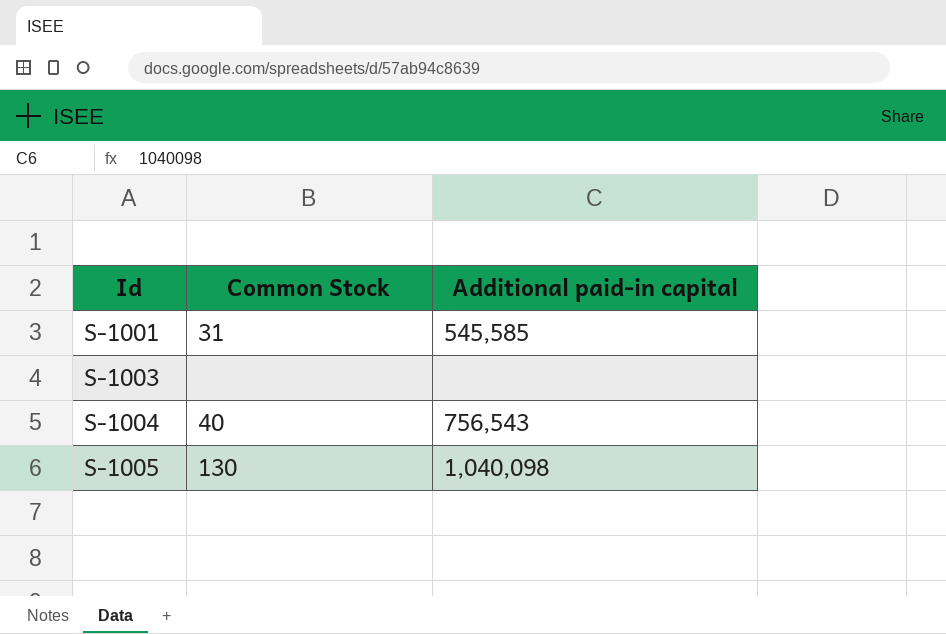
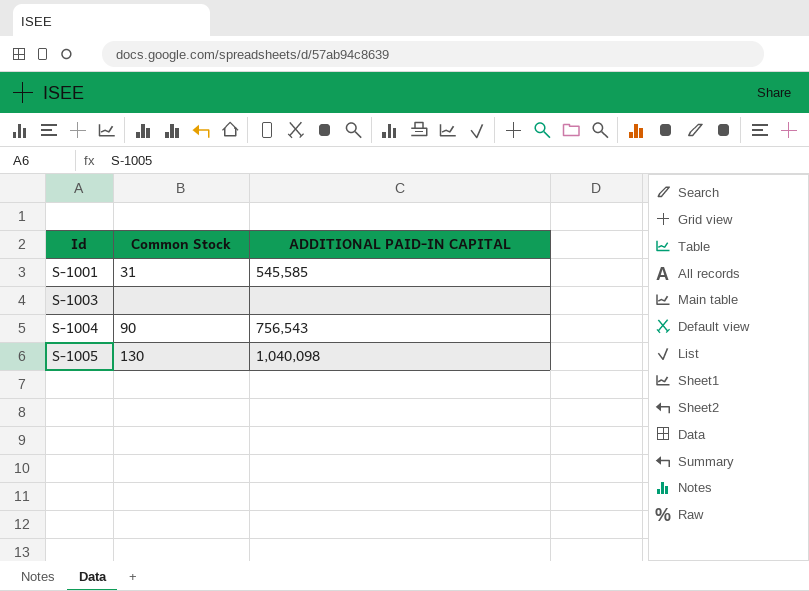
column name: Additional paid-in capital -> ADDITIONAL PAID-IN CAPITAL
S-1004 | Common Stock: 40 -> 90

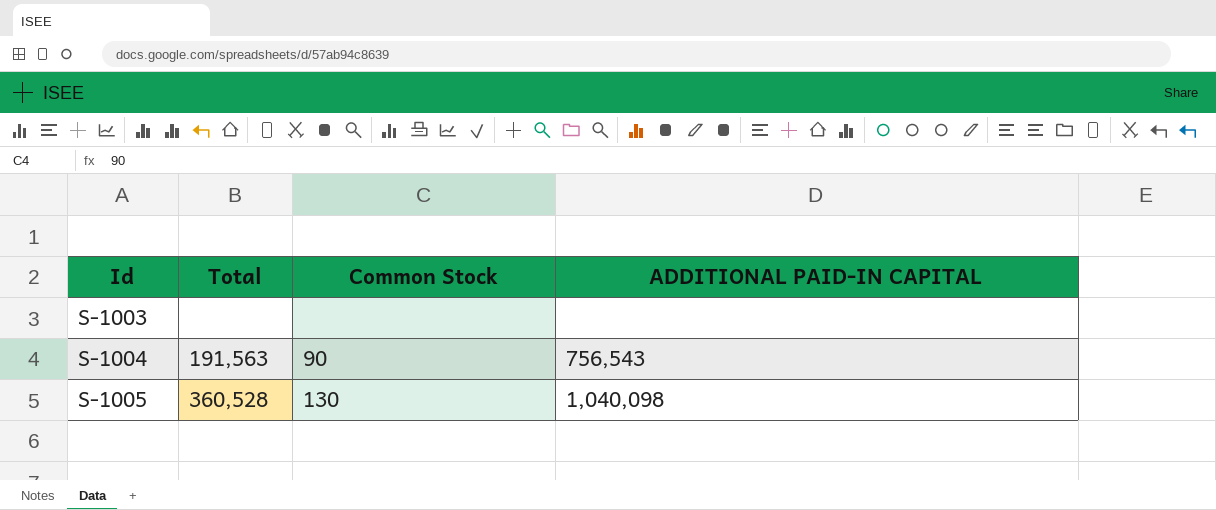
column Total | position: none -> 2
row S-1001: 31 | 545,585 -> none

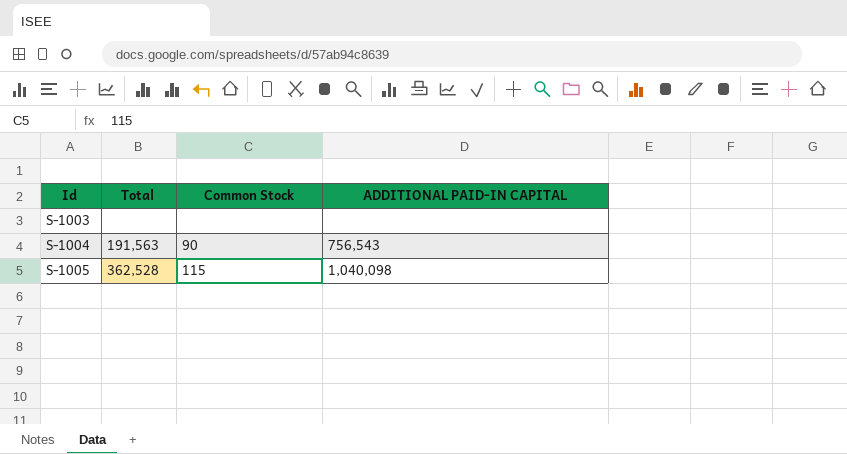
S-1005 | Total: 360,528 -> 362,528
S-1005 | Common Stock: 130 -> 115

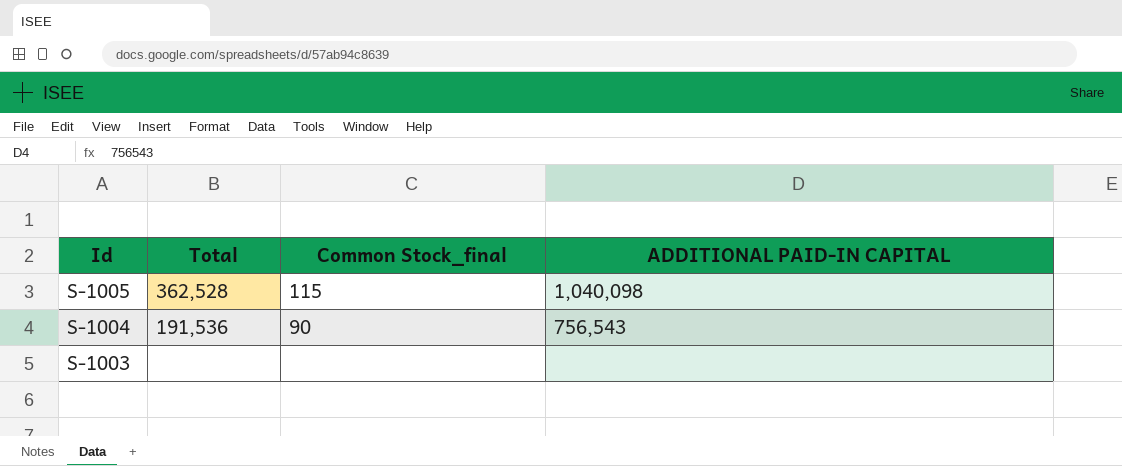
row order: Id ascending -> Id descending
column name: Common Stock -> Common Stock_final
S-1004 | Total: 191,563 -> 191,536

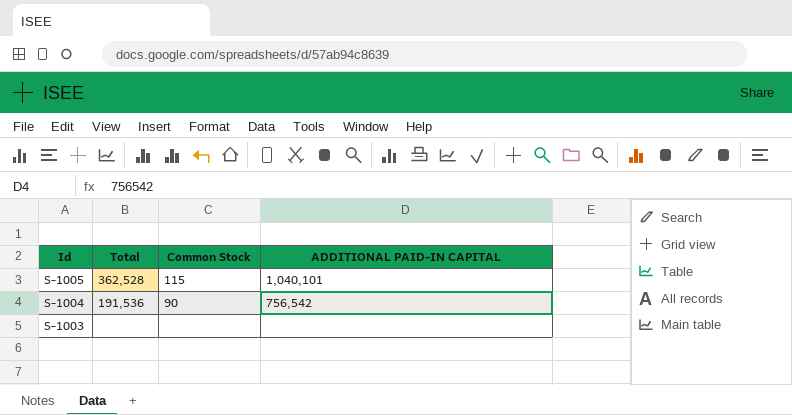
column name: Common Stock_final -> Common Stock
S-1005 | ADDITIONAL PAID-IN CAPITAL: 1,040,098 -> 1,040,101
S-1004 | ADDITIONAL PAID-IN CAPITAL: 756,543 -> 756,542

